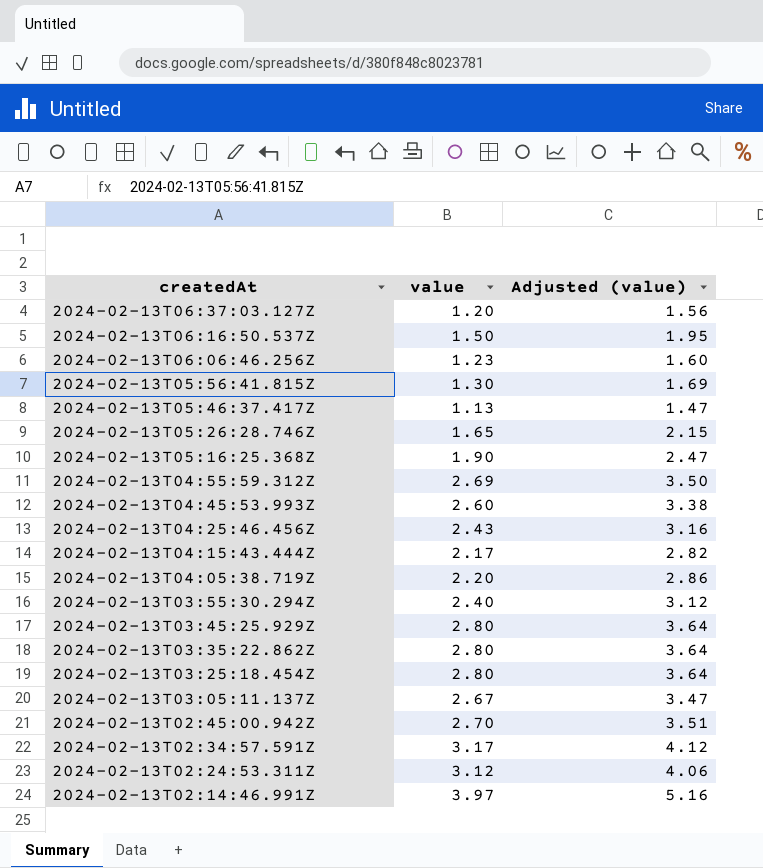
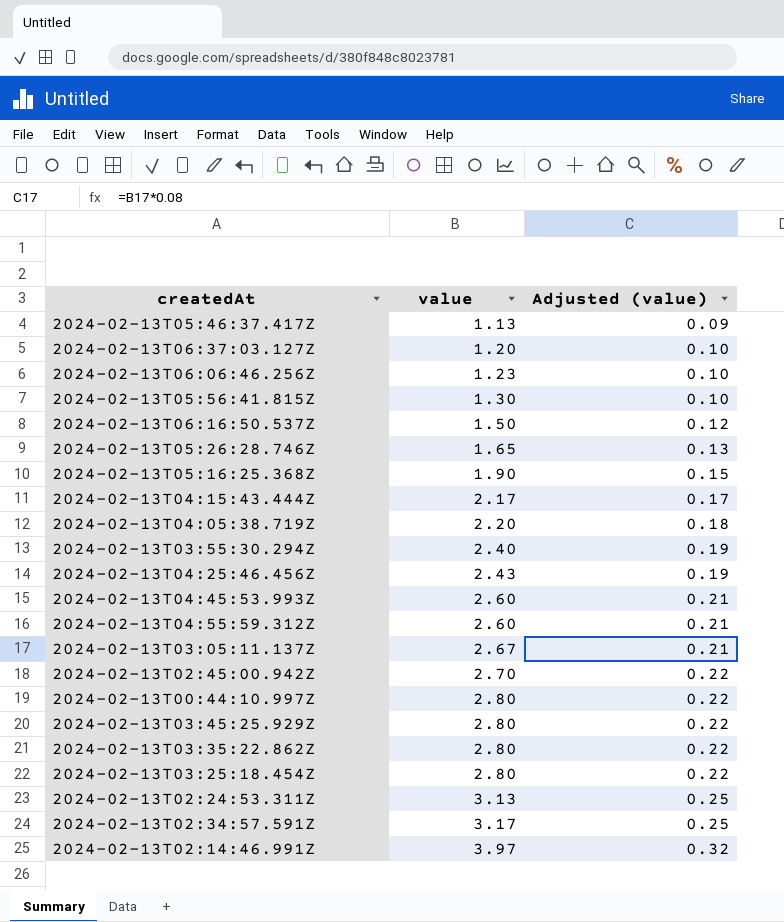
row order: createdAt descending -> value ascending
column Adjusted (value) | formula: [value] * 1.3 -> [value] * 0.08
2024-02-13T04:55:59.312Z | value: 2.69 -> 2.60
row 2024-02-13T00:44:10.997Z: none -> 2.80 | 0.22
2024-02-13T02:24:53.311Z | value: 3.12 -> 3.13

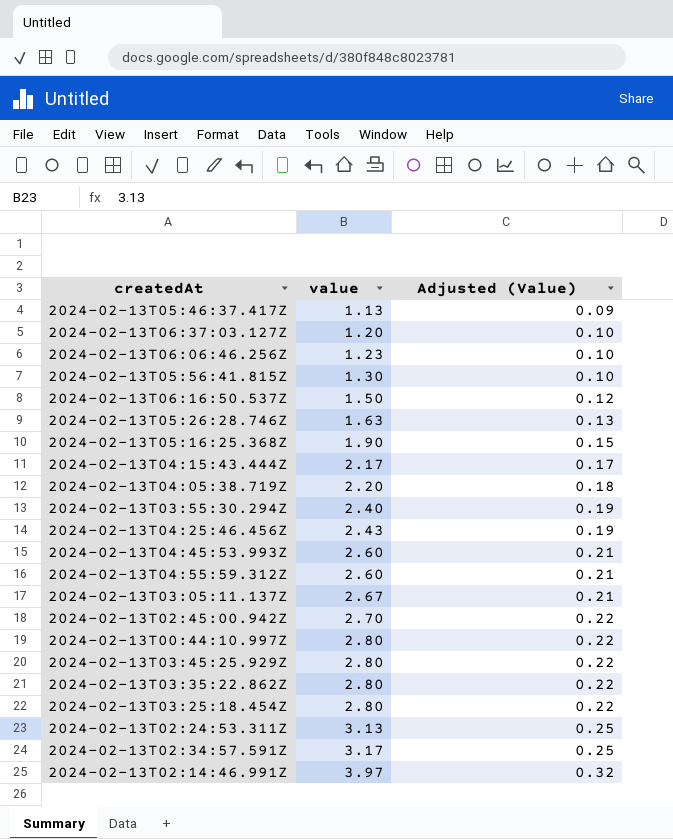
column name: Adjusted (value) -> Adjusted (Value)
2024-02-13T05:26:28.746Z | value: 1.65 -> 1.63

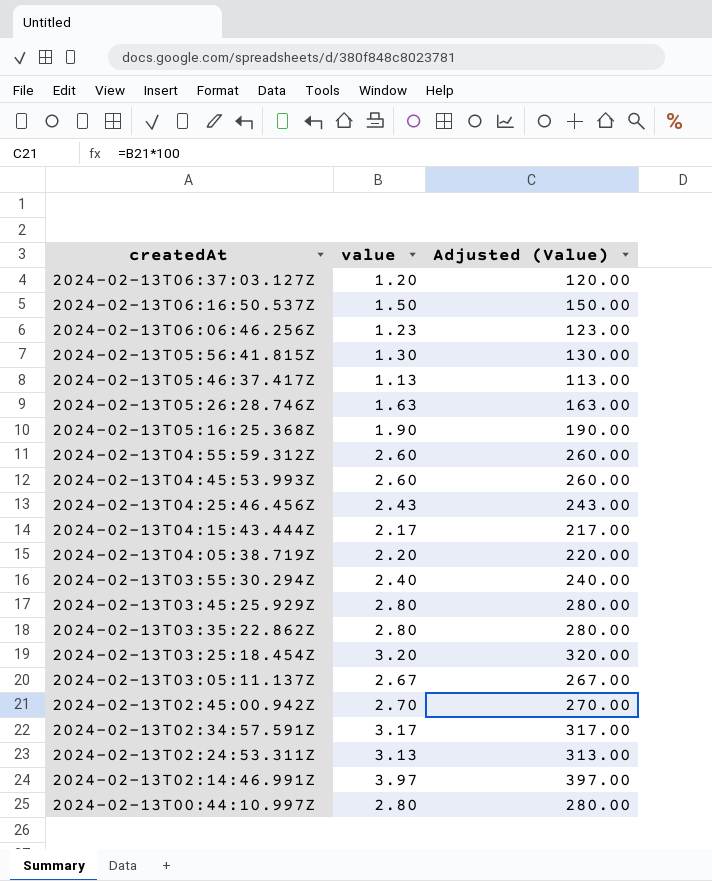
row order: value ascending -> createdAt descending
column Adjusted (Value) | formula: [value] * 0.08 -> [value] * 100
2024-02-13T03:25:18.454Z | value: 2.80 -> 3.20

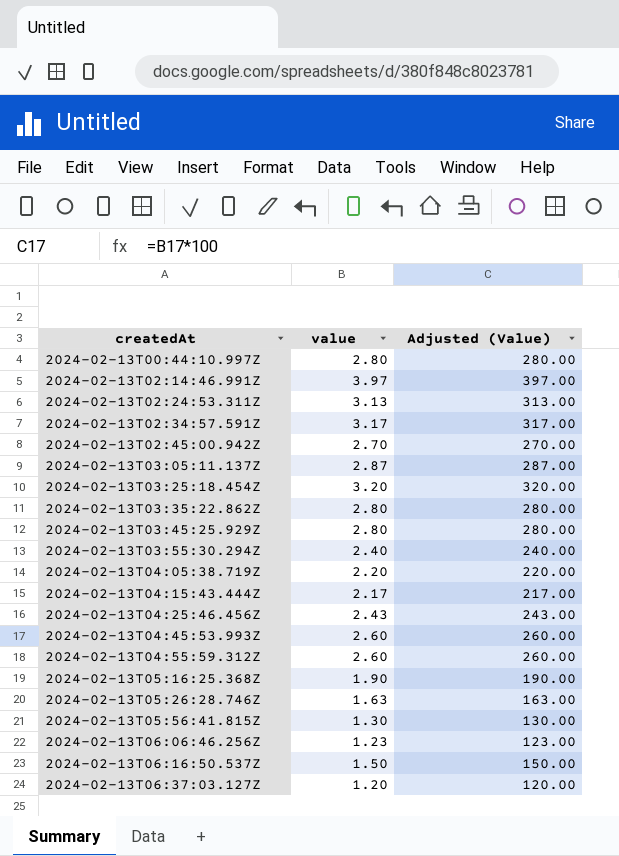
row order: createdAt descending -> createdAt ascending
row 2024-02-13T05:46:37.417Z: 1.13 | 113.00 -> none
2024-02-13T03:05:11.137Z | value: 2.67 -> 2.87
2024-02-13T03:05:11.137Z | Adjusted (Value): 267.00 -> 287.00

